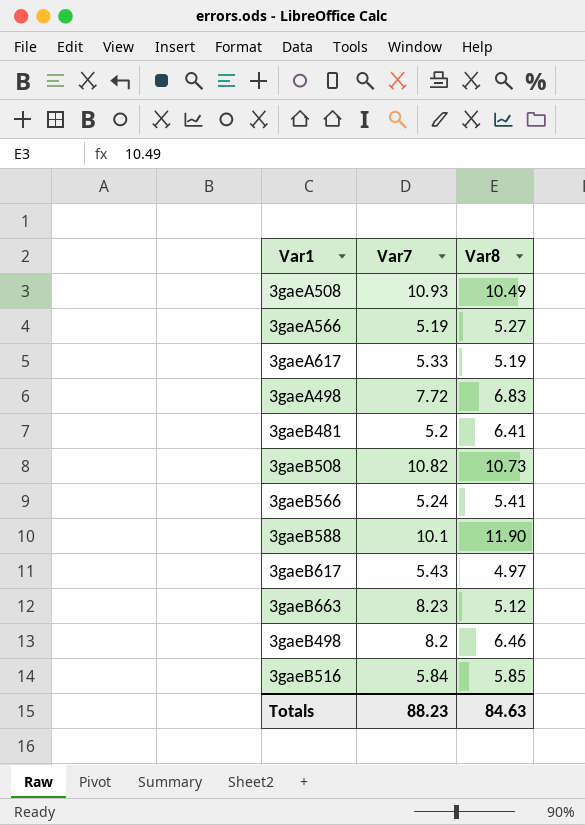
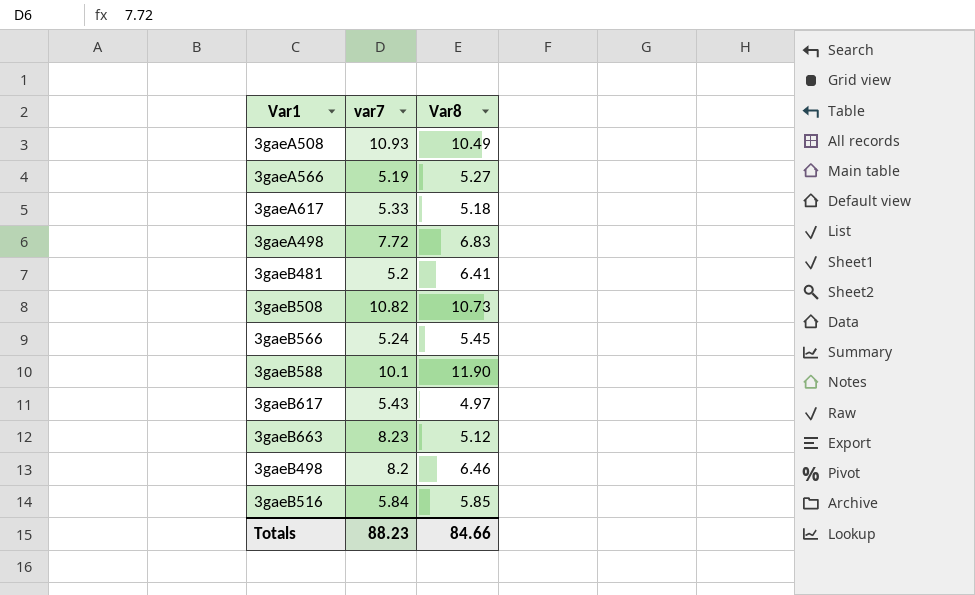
column name: Var7 -> var7
3gaeA617 | Var8: 5.19 -> 5.18
3gaeB566 | Var8: 5.41 -> 5.45
Totals | Var8: 84.63 -> 84.66

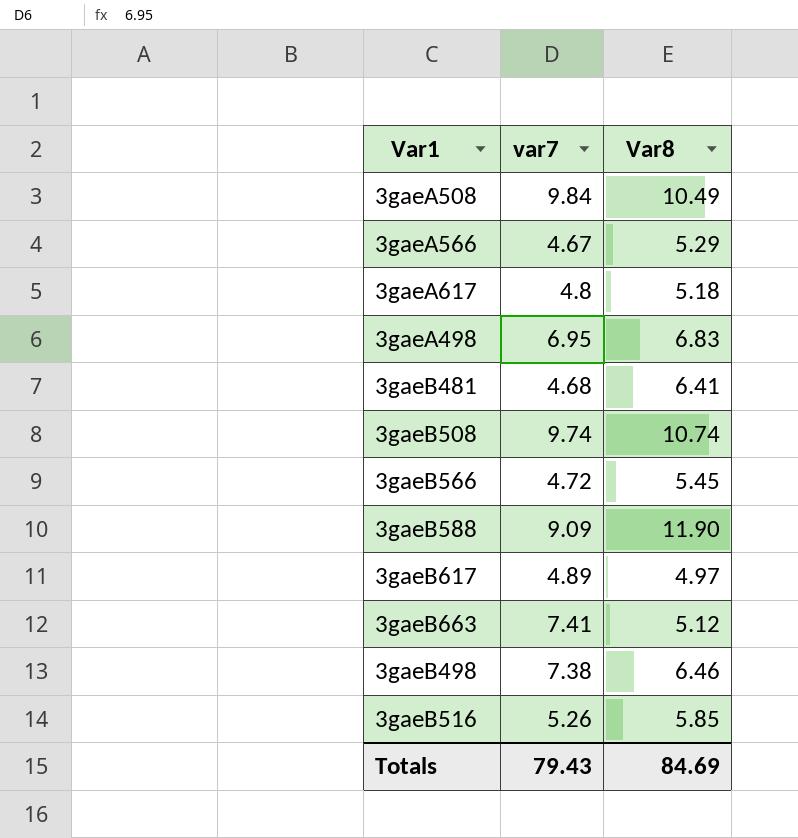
3gaeA508 | var7: 10.93 -> 9.84
3gaeA566 | var7: 5.19 -> 4.67
3gaeA566 | Var8: 5.27 -> 5.29
3gaeA617 | var7: 5.33 -> 4.8
3gaeA498 | var7: 7.72 -> 6.95
3gaeB481 | var7: 5.2 -> 4.68
3gaeB508 | var7: 10.82 -> 9.74
3gaeB508 | Var8: 10.73 -> 10.74
3gaeB566 | var7: 5.24 -> 4.72
3gaeB588 | var7: 10.1 -> 9.09
3gaeB617 | var7: 5.43 -> 4.89
3gaeB663 | var7: 8.23 -> 7.41
3gaeB498 | var7: 8.2 -> 7.38
3gaeB516 | var7: 5.84 -> 5.26
Totals | var7: 88.23 -> 79.43
Totals | Var8: 84.66 -> 84.69

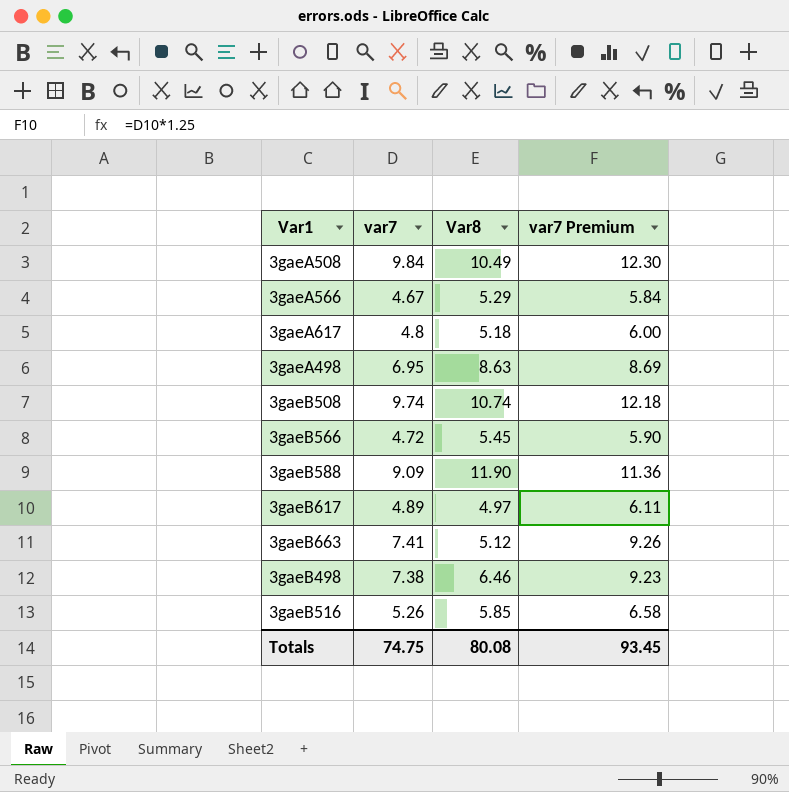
column var7 Premium | formula: none -> [var7] * 1.25
row 3gaeB481: 4.68 | 6.41 -> none
3gaeA498 | Var8: 6.83 -> 8.63
Totals | var7: 79.43 -> 74.75
Totals | Var8: 84.69 -> 80.08

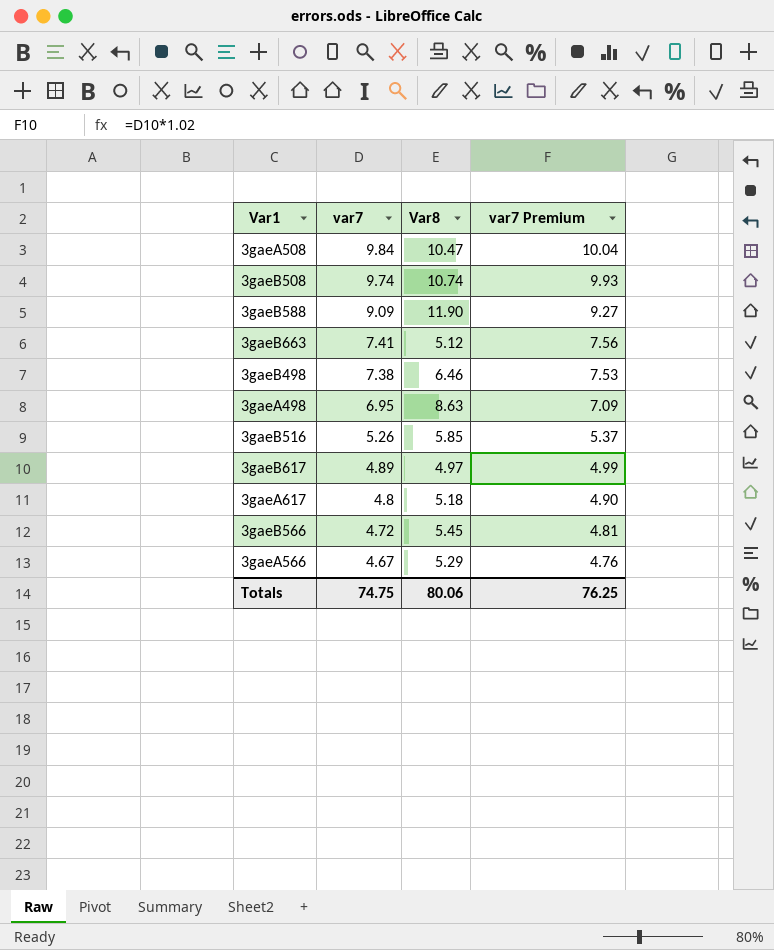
row order: none -> var7 descending
column var7 Premium | formula: [var7] * 1.25 -> [var7] * 1.02
3gaeA508 | Var8: 10.49 -> 10.47
Totals | Var8: 80.08 -> 80.06
Totals | var7 Premium: 93.45 -> 76.25

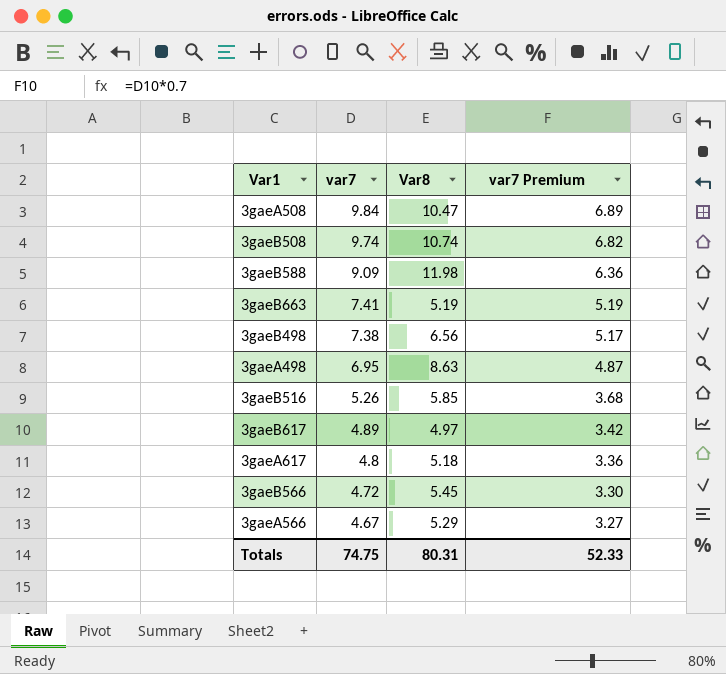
column var7 Premium | formula: [var7] * 1.02 -> [var7] * 0.7
3gaeB588 | Var8: 11.90 -> 11.98
3gaeB663 | Var8: 5.12 -> 5.19
3gaeB498 | Var8: 6.46 -> 6.56
Totals | Var8: 80.06 -> 80.31
Totals | var7 Premium: 76.25 -> 52.33

